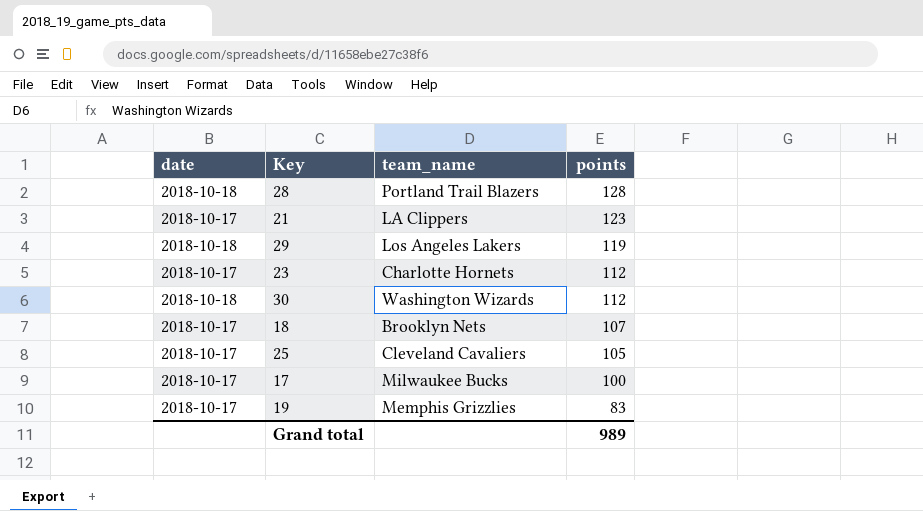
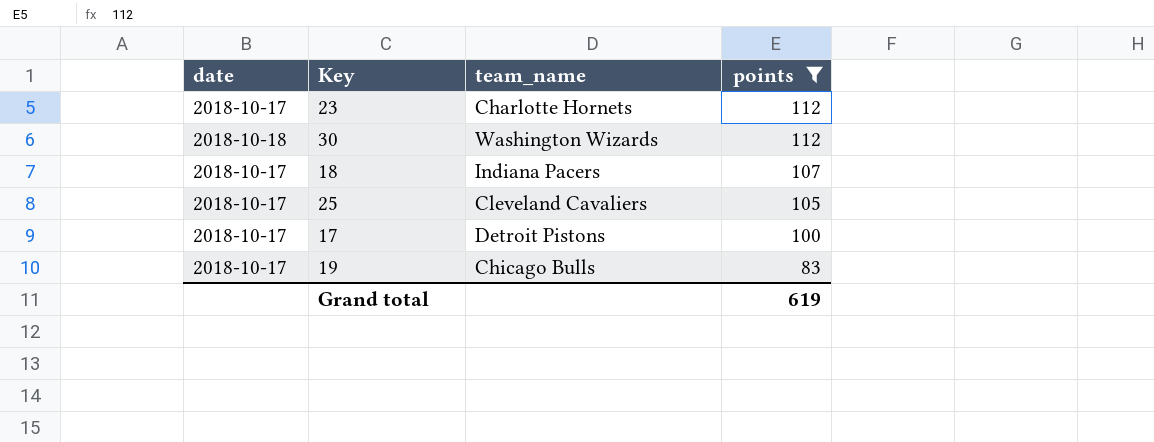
filter: none -> points <= 112
18 | team_name: Brooklyn Nets -> Indiana Pacers
17 | team_name: Milwaukee Bucks -> Detroit Pistons
19 | team_name: Memphis Grizzlies -> Chicago Bulls
Grand total | points: 989 -> 619

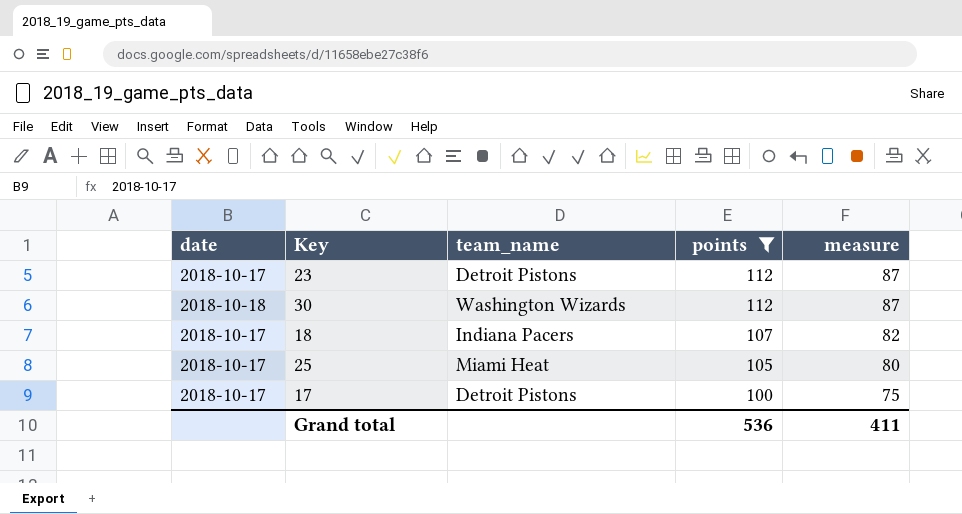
column measure | formula: none -> [points] - 25
row 19: 2018-10-17 | Chicago Bulls | 83 -> none
23 | team_name: Charlotte Hornets -> Detroit Pistons
25 | team_name: Cleveland Cavaliers -> Miami Heat
Grand total | points: 619 -> 536

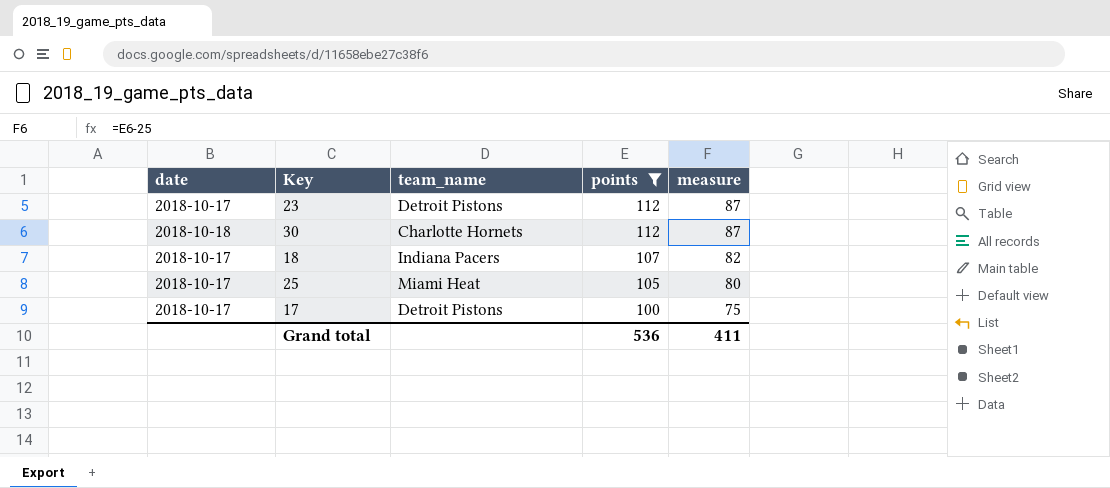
30 | team_name: Washington Wizards -> Charlotte Hornets

